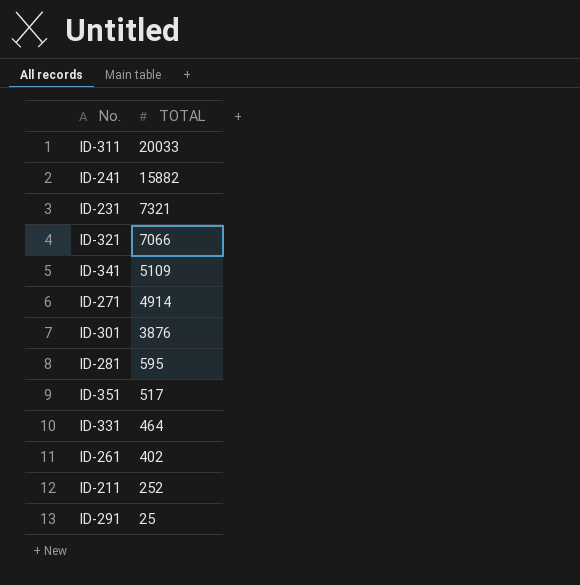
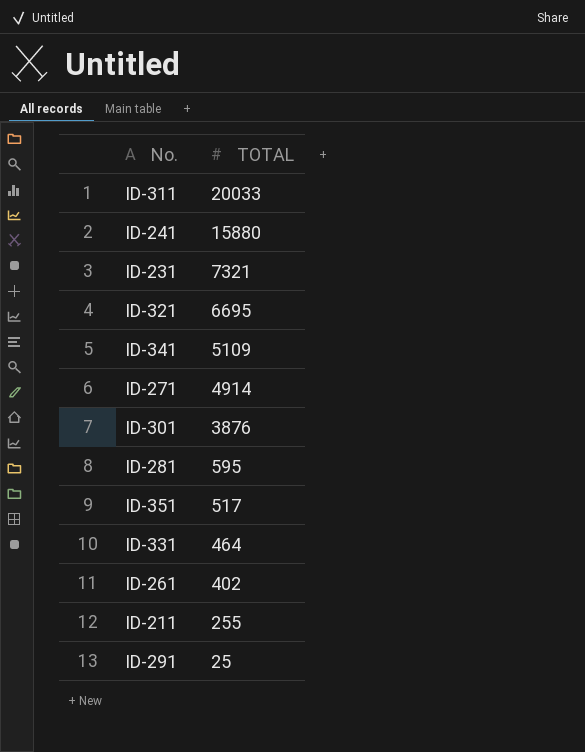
ID-241 | TOTAL: 15882 -> 15880
ID-321 | TOTAL: 7066 -> 6695
ID-211 | TOTAL: 252 -> 255

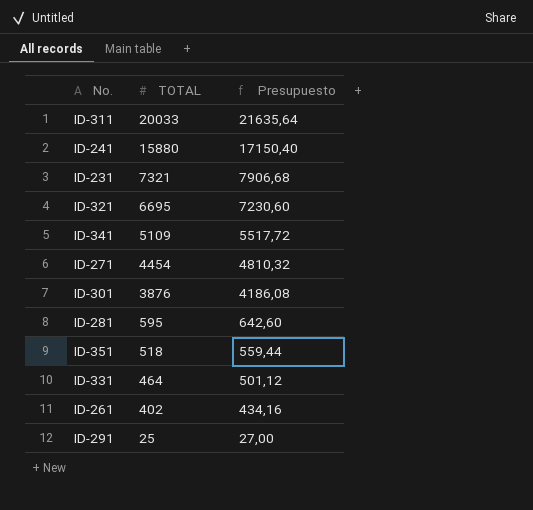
column Presupuesto | formula: none -> [TOTAL] * 1,08
row ID-211: 255 -> none
ID-271 | TOTAL: 4914 -> 4454
ID-351 | TOTAL: 517 -> 518

